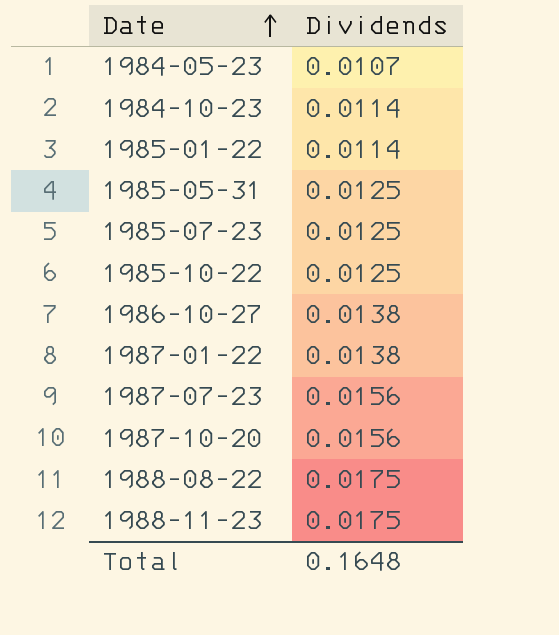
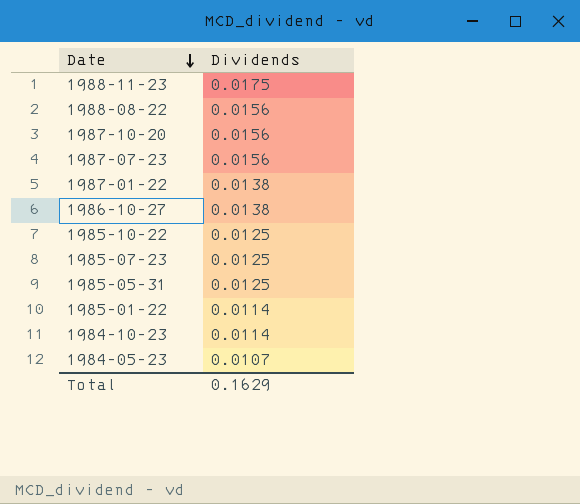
row order: Date ascending -> Date descending
1988-08-22 | Dividends: 0.0175 -> 0.0156
Total | Dividends: 0.1648 -> 0.1629

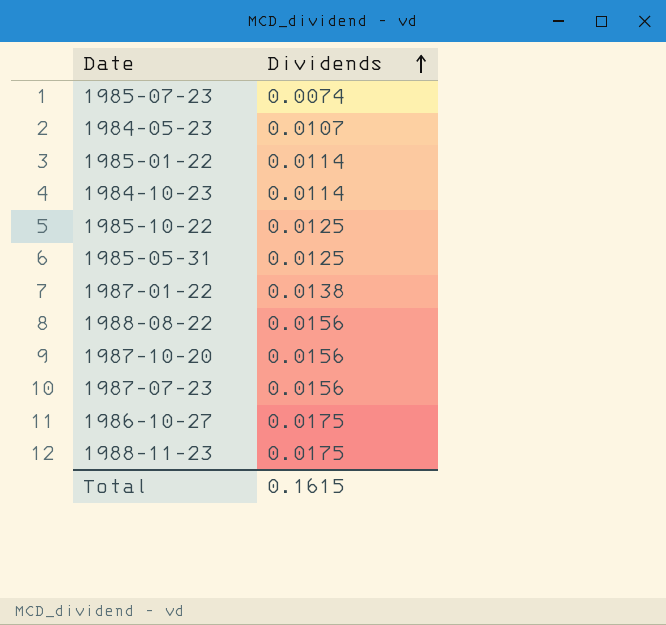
row order: Date descending -> Dividends ascending
1985-07-23 | Dividends: 0.0125 -> 0.0074
1986-10-27 | Dividends: 0.0138 -> 0.0175
Total | Dividends: 0.1629 -> 0.1615

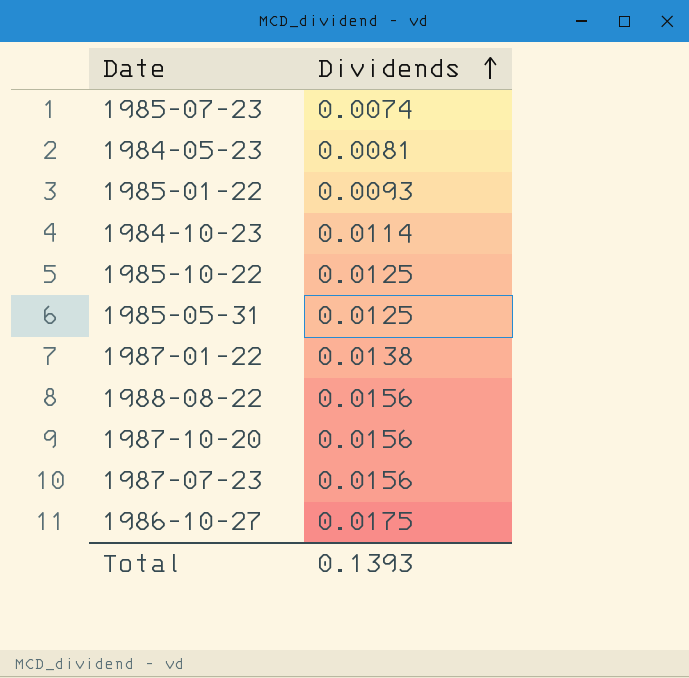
row 1988-11-23: 0.0175 -> none
1984-05-23 | Dividends: 0.0107 -> 0.0081
1985-01-22 | Dividends: 0.0114 -> 0.0093
Total | Dividends: 0.1615 -> 0.1393

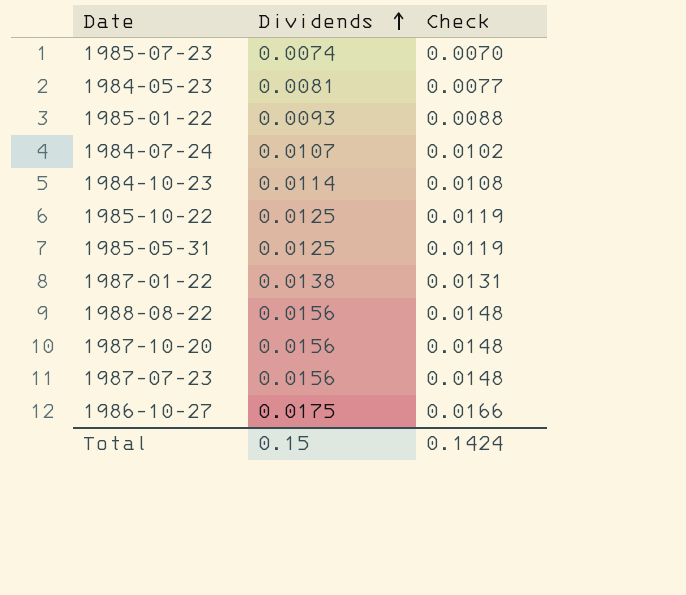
column Check | formula: none -> [Dividends] * 0.95
row 1984-07-24: none -> 0.0107 | 0.0102
Total | Dividends: 0.1393 -> 0.15

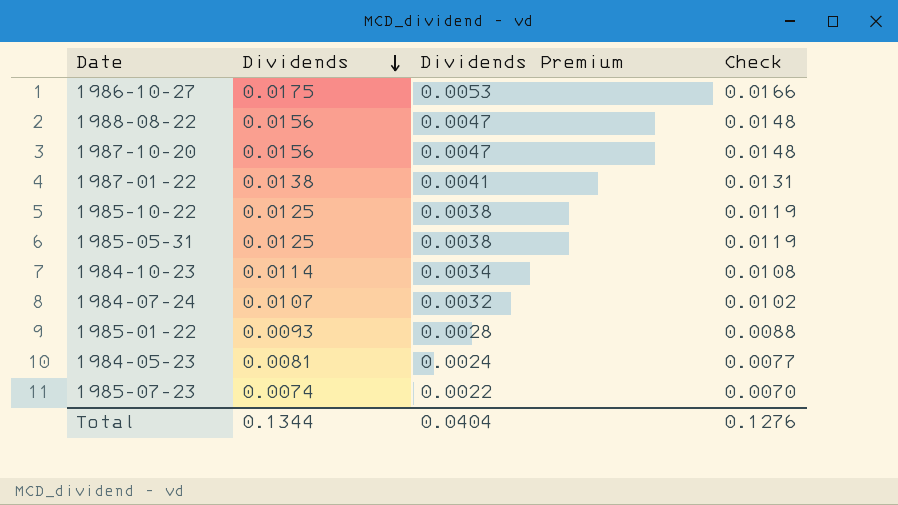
row order: Dividends ascending -> Dividends descending
column Dividends Premium | formula: none -> [Dividends] * 0.3
row 1987-07-23: 0.0156 | 0.0148 -> none
Total | Dividends: 0.15 -> 0.1344
Total | Check: 0.1424 -> 0.1276

